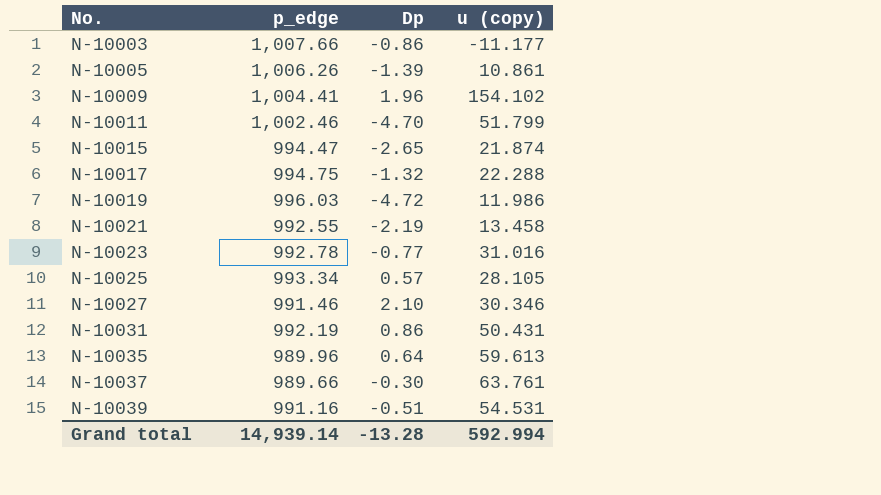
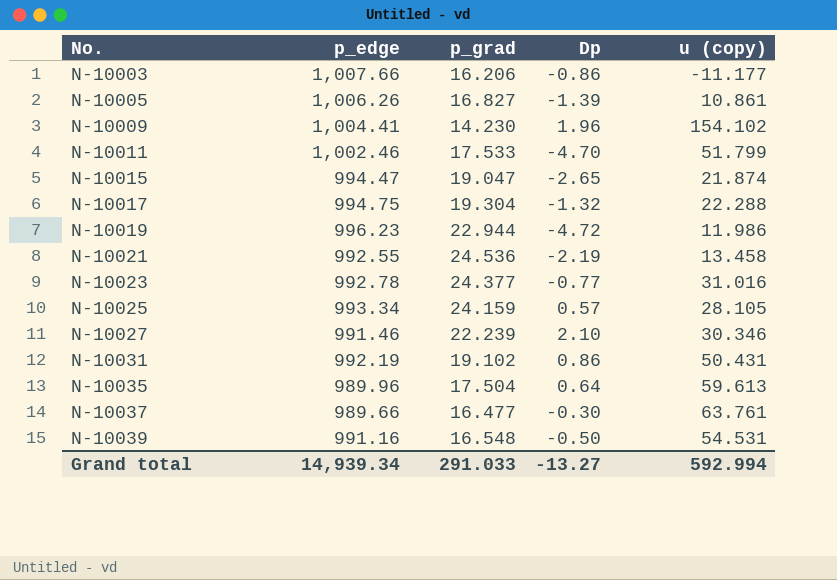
column p_grad | position: none -> 3
N-10019 | p_edge: 996.03 -> 996.23
N-10039 | Dp: -0.51 -> -0.50
Grand total | p_edge: 14,939.14 -> 14,939.34
Grand total | Dp: -13.28 -> -13.27

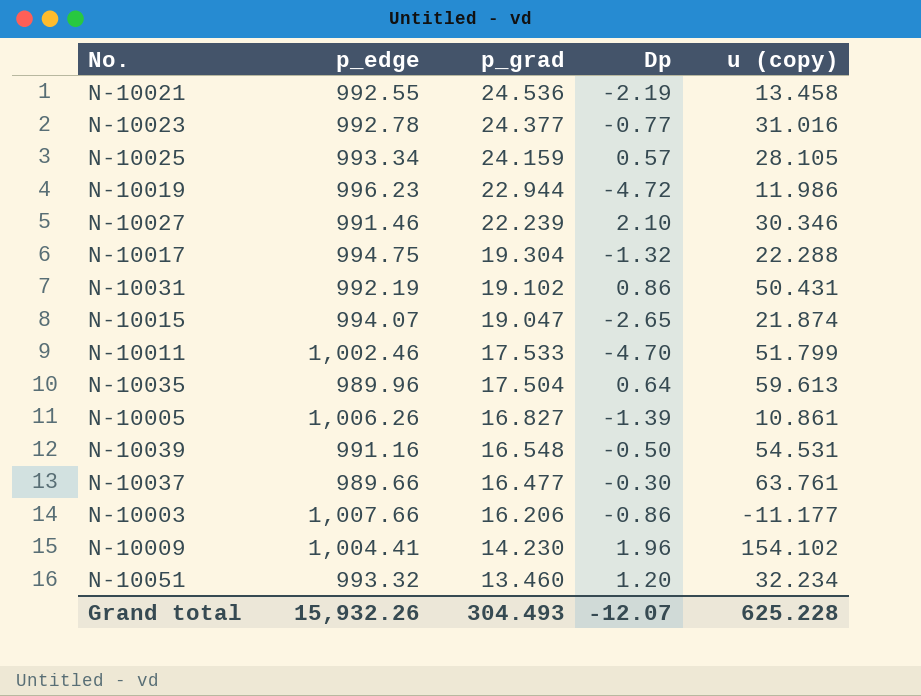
row order: No. ascending -> p_grad descending
N-10015 | p_edge: 994.47 -> 994.07
row N-10051: none -> 993.32 | 13.460 | 1.20 | 32.234
Grand total | p_edge: 14,939.34 -> 15,932.26
Grand total | p_grad: 291.033 -> 304.493
Grand total | Dp: -13.27 -> -12.07
Grand total | u (copy): 592.994 -> 625.228

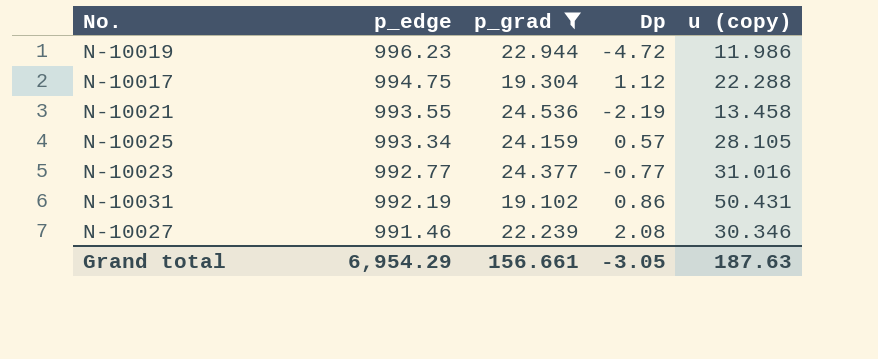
filter: none -> p_grad >= 19.102
row order: p_grad descending -> p_edge descending
N-10017 | Dp: -1.32 -> 1.12
N-10021 | p_edge: 992.55 -> 993.55
N-10023 | p_edge: 992.78 -> 992.77
N-10027 | Dp: 2.10 -> 2.08
Grand total | p_edge: 15,932.26 -> 6,954.29
Grand total | p_grad: 304.493 -> 156.661
Grand total | Dp: -12.07 -> -3.05
Grand total | u (copy): 625.228 -> 187.63

